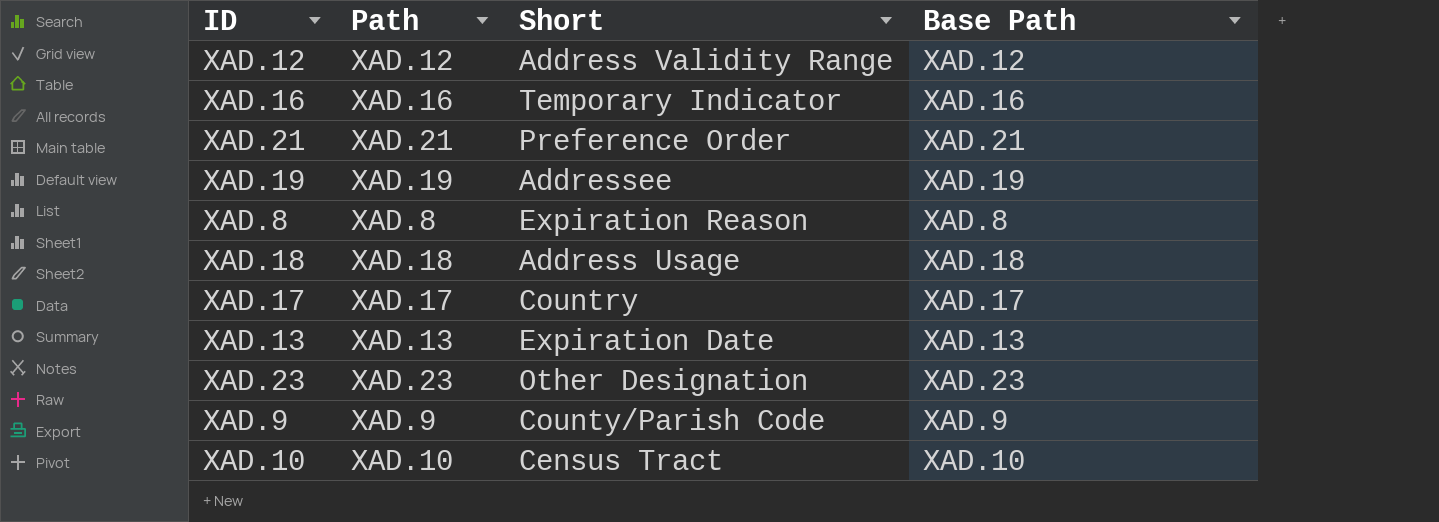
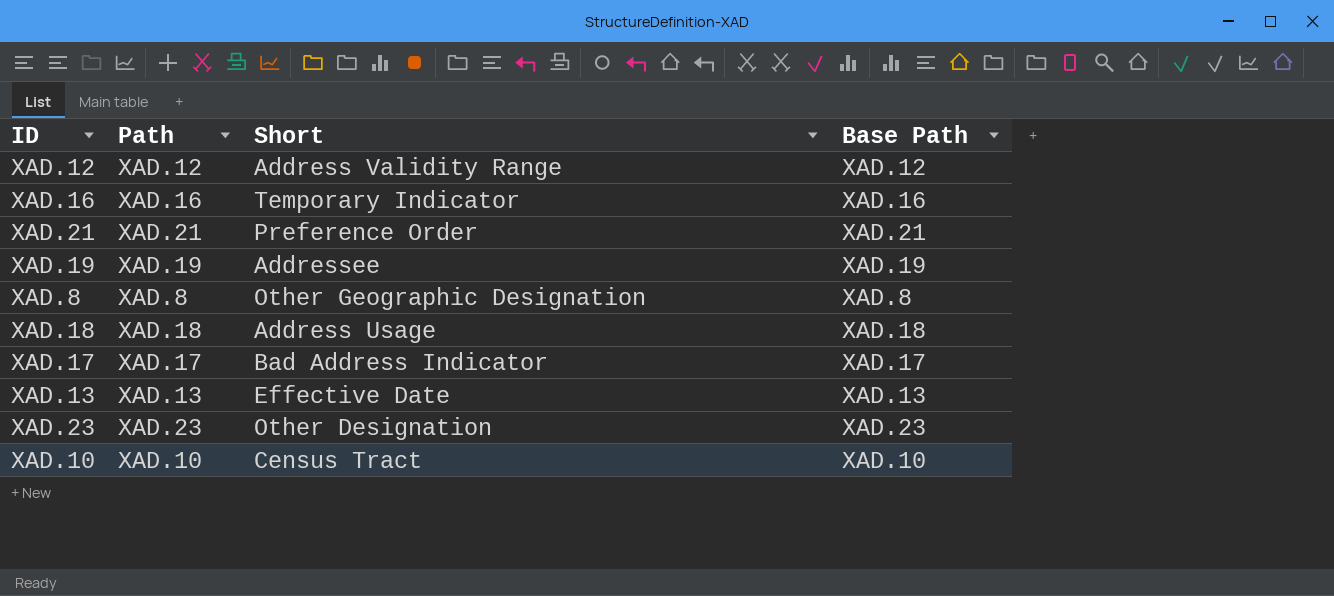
row XAD.9: XAD.9 | County/Parish Code | XAD.9 -> none
XAD.8 | Short: Expiration Reason -> Other Geographic Designation
XAD.17 | Short: Country -> Bad Address Indicator
XAD.13 | Short: Expiration Date -> Effective Date

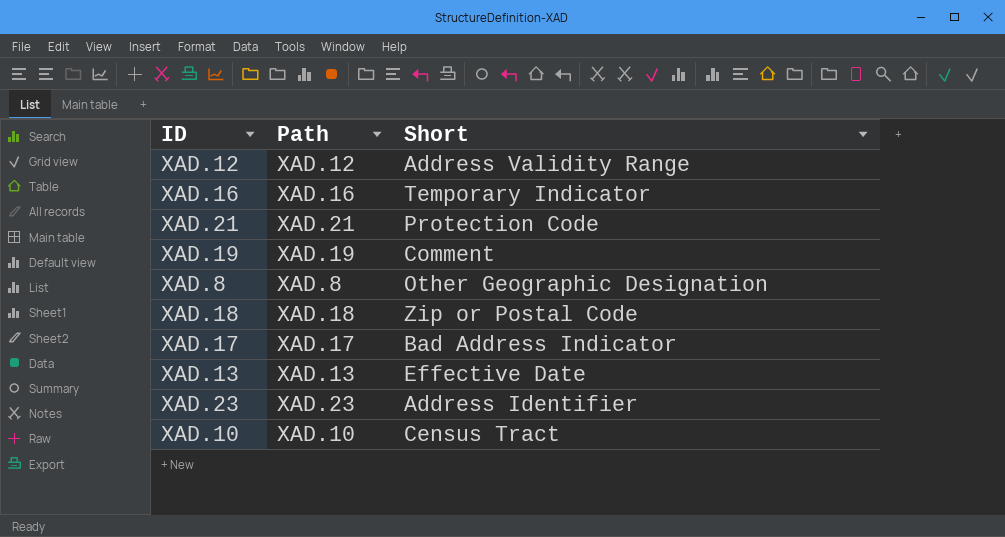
column Base Path | position: 4 -> none
XAD.21 | Short: Preference Order -> Protection Code
XAD.19 | Short: Addressee -> Comment
XAD.18 | Short: Address Usage -> Zip or Postal Code
XAD.23 | Short: Other Designation -> Address Identifier

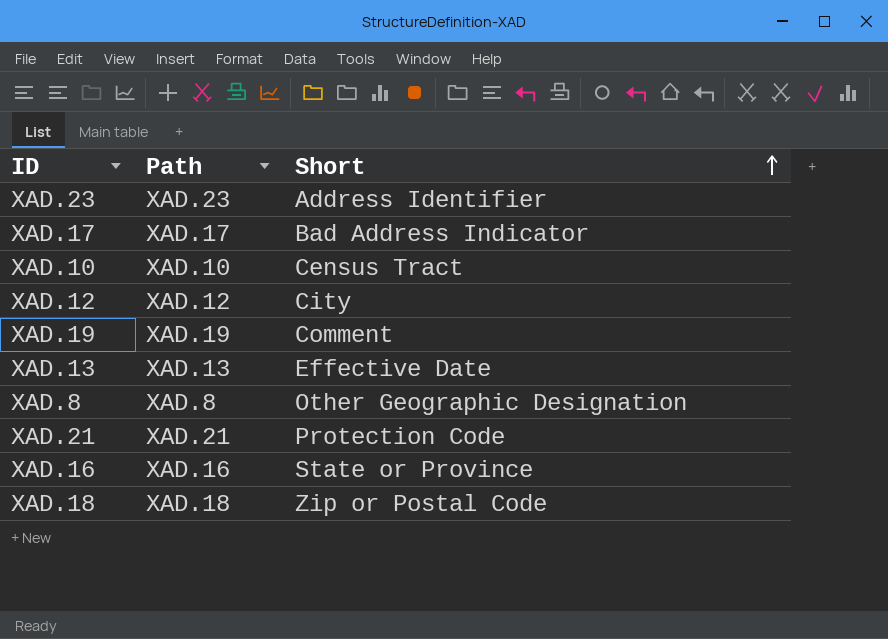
row order: none -> Short ascending
XAD.12 | Short: Address Validity Range -> City
XAD.16 | Short: Temporary Indicator -> State or Province

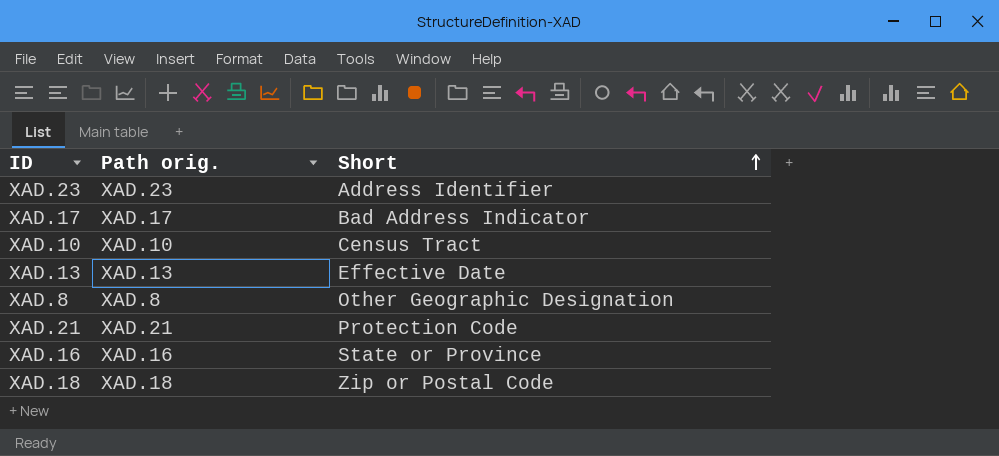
column name: Path -> Path orig.
row XAD.12: XAD.12 | City -> none
row XAD.19: XAD.19 | Comment -> none

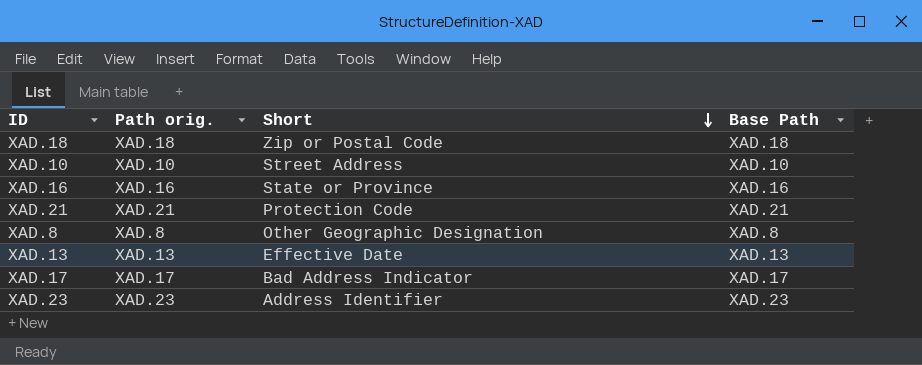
row order: Short ascending -> Short descending
column Base Path | position: none -> 4
XAD.10 | Short: Census Tract -> Street Address

